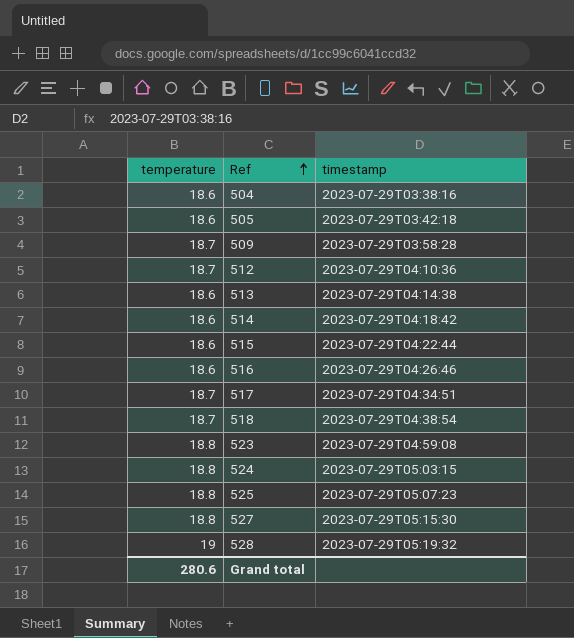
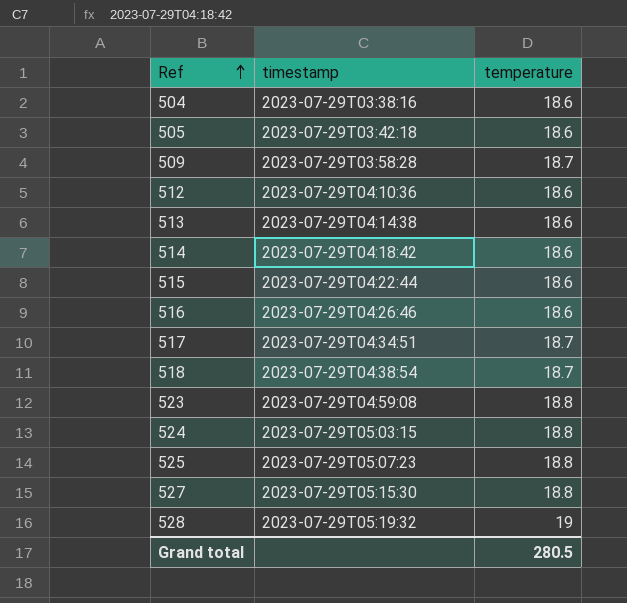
column temperature | position: 1 -> 3
512 | temperature: 18.7 -> 18.6
Grand total | temperature: 280.6 -> 280.5

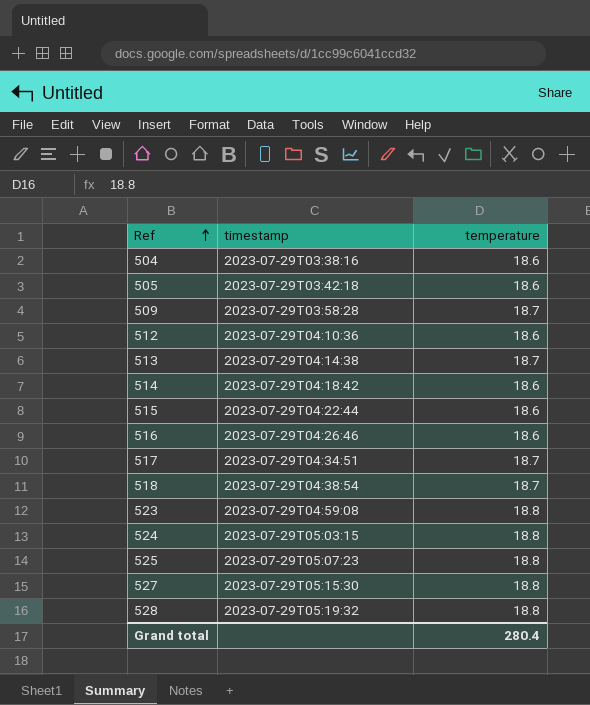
513 | temperature: 18.6 -> 18.7
528 | temperature: 19 -> 18.8
Grand total | temperature: 280.5 -> 280.4

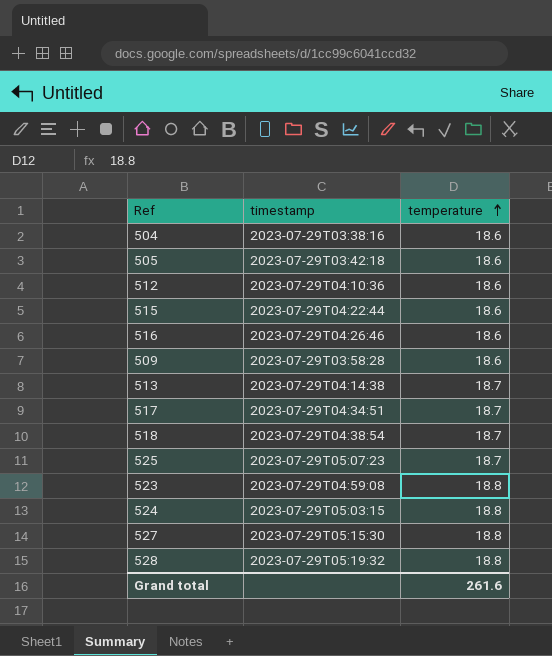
row order: Ref ascending -> temperature ascending
row 514: 2023-07-29T04:18:42 | 18.6 -> none
509 | temperature: 18.7 -> 18.6
525 | temperature: 18.8 -> 18.7
Grand total | temperature: 280.4 -> 261.6

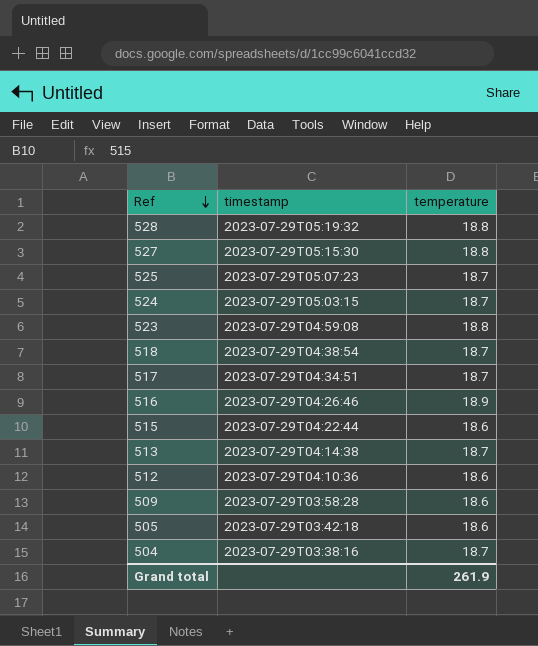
row order: temperature ascending -> Ref descending
524 | temperature: 18.8 -> 18.7
516 | temperature: 18.6 -> 18.9
504 | temperature: 18.6 -> 18.7
Grand total | temperature: 261.6 -> 261.9

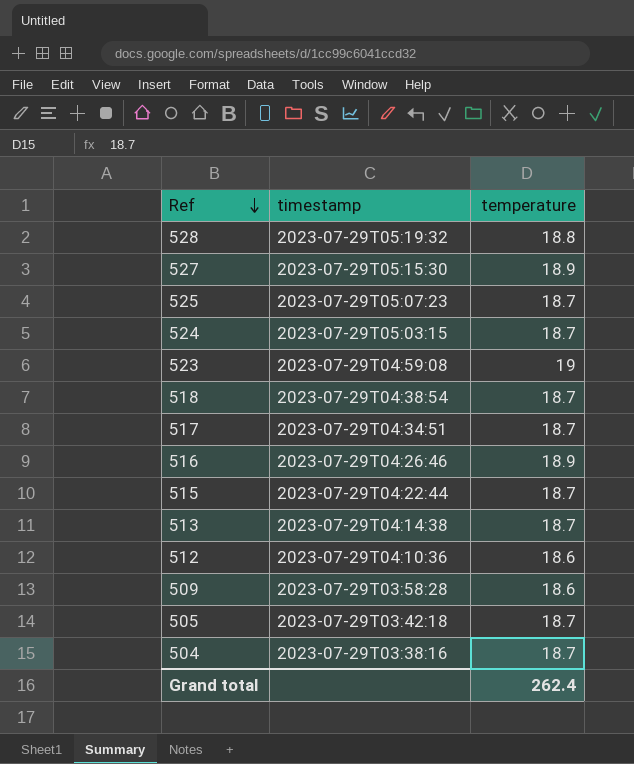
527 | temperature: 18.8 -> 18.9
523 | temperature: 18.8 -> 19
515 | temperature: 18.6 -> 18.7
505 | temperature: 18.6 -> 18.7
Grand total | temperature: 261.9 -> 262.4

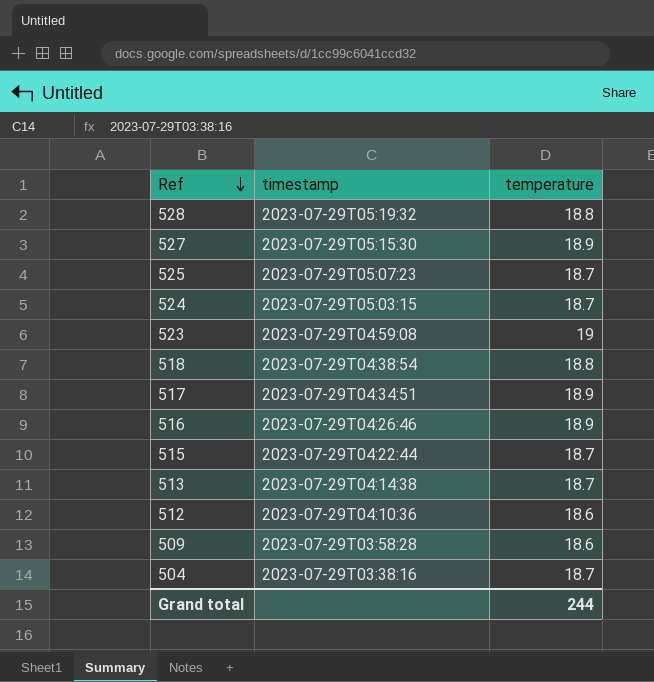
row 505: 2023-07-29T03:42:18 | 18.7 -> none
518 | temperature: 18.7 -> 18.8
517 | temperature: 18.7 -> 18.9
Grand total | temperature: 262.4 -> 244

